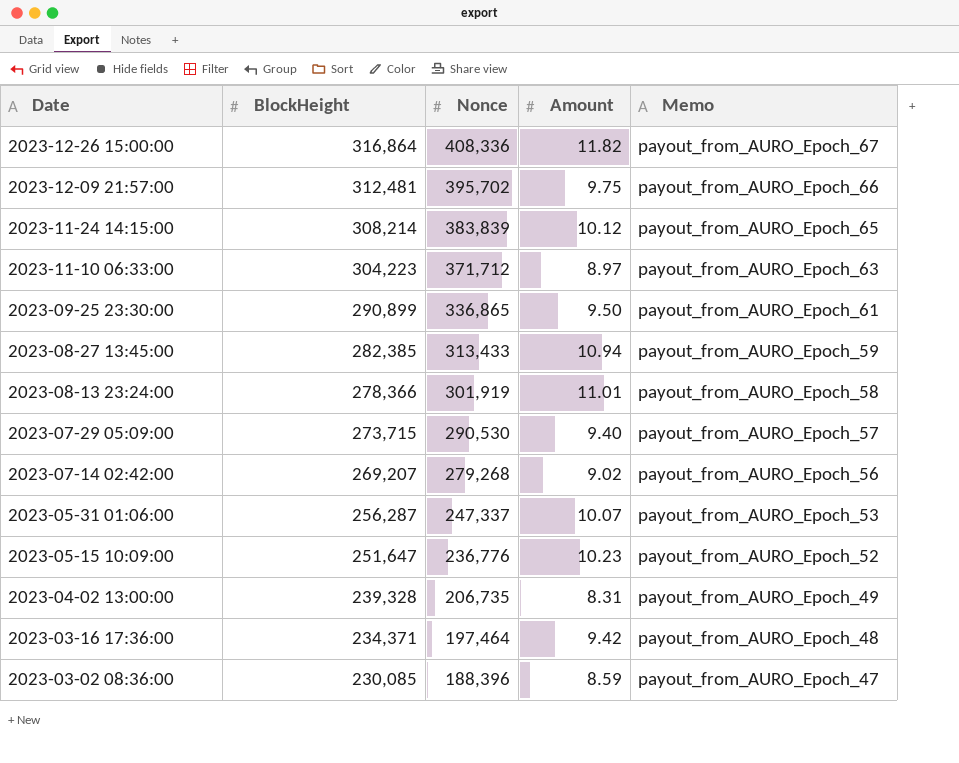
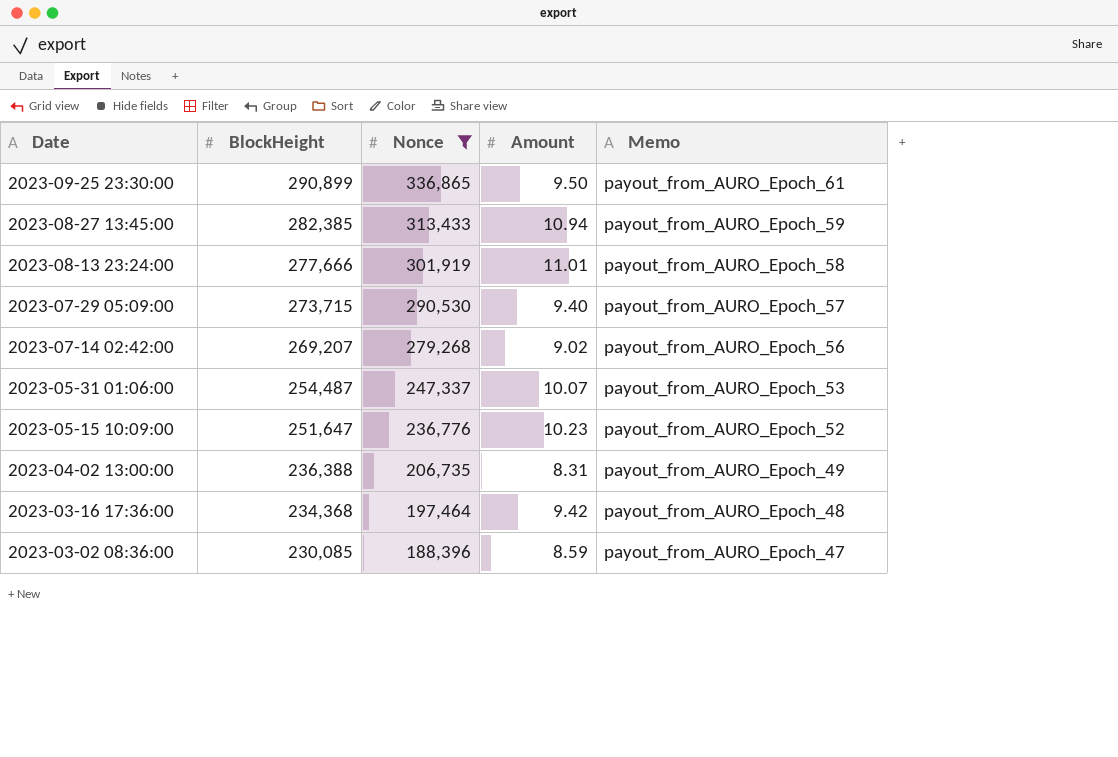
filter: none -> Nonce <= 336,865
2023-08-13 23:24:00 | BlockHeight: 278,366 -> 277,666
2023-05-31 01:06:00 | BlockHeight: 256,287 -> 254,487
2023-04-02 13:00:00 | BlockHeight: 239,328 -> 236,388
2023-03-16 17:36:00 | BlockHeight: 234,371 -> 234,368

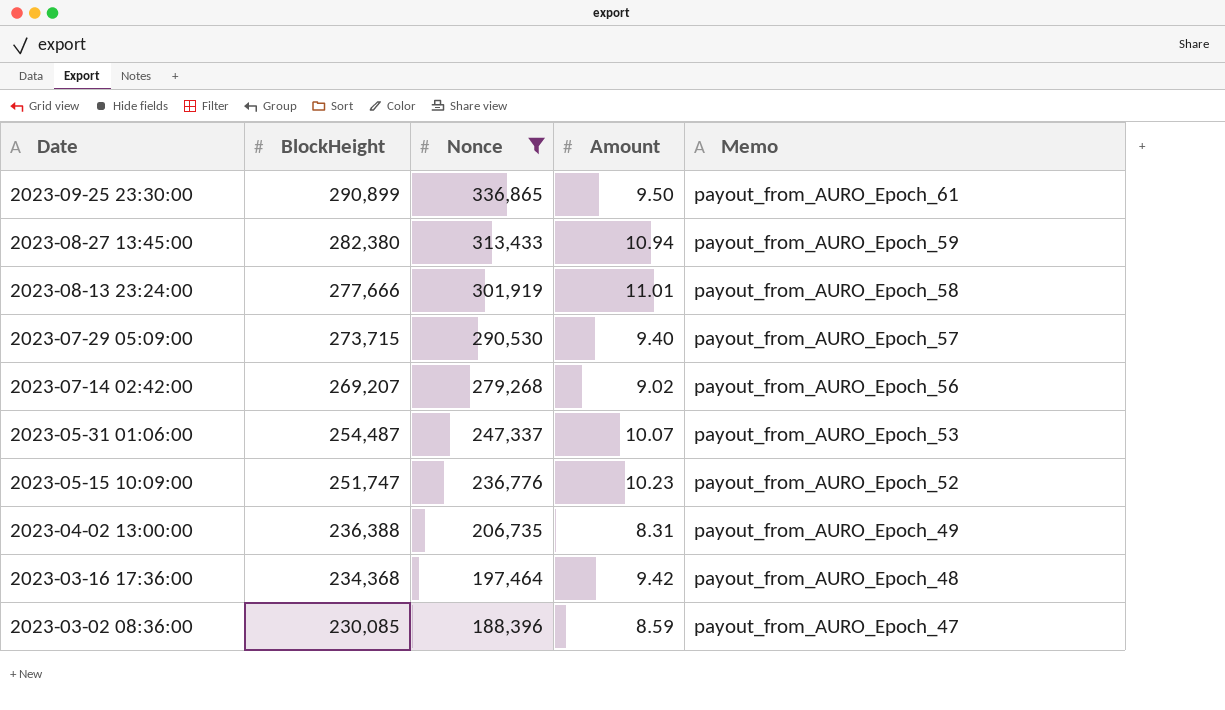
2023-08-27 13:45:00 | BlockHeight: 282,385 -> 282,380
2023-05-15 10:09:00 | BlockHeight: 251,647 -> 251,747

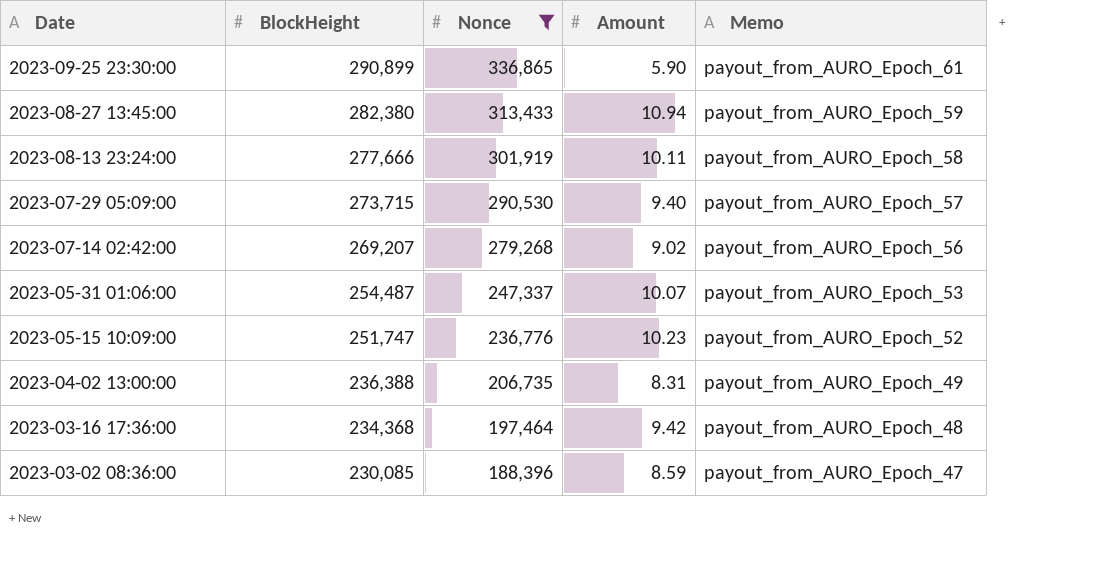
2023-09-25 23:30:00 | Amount: 9.50 -> 5.90
2023-08-13 23:24:00 | Amount: 11.01 -> 10.11

